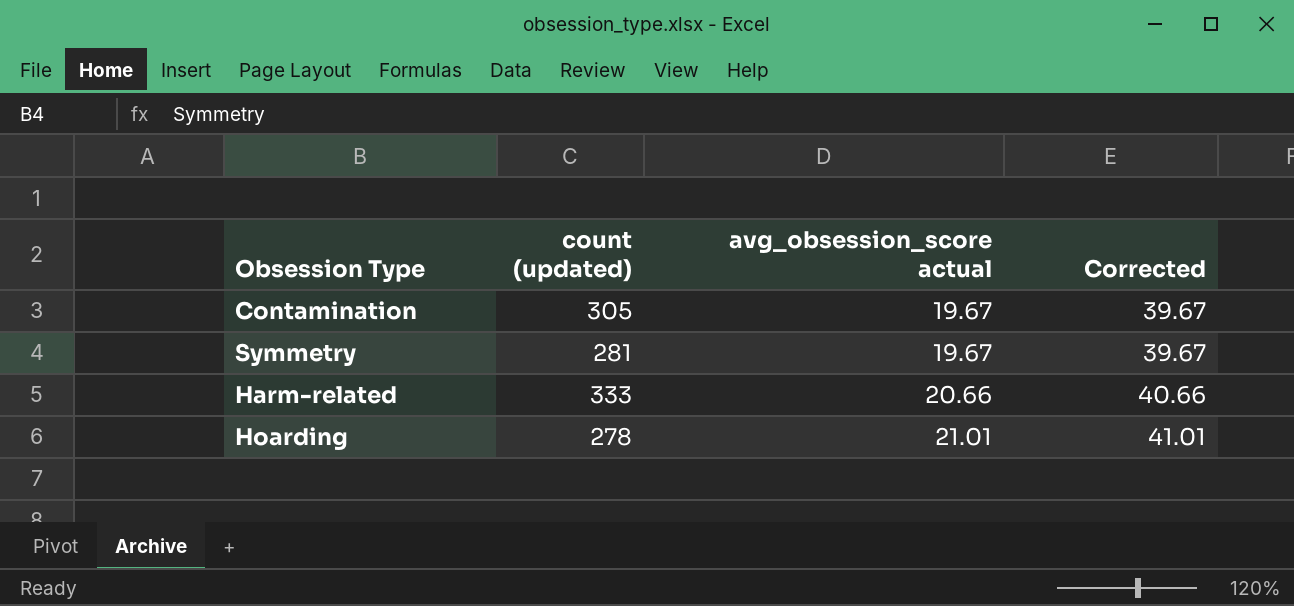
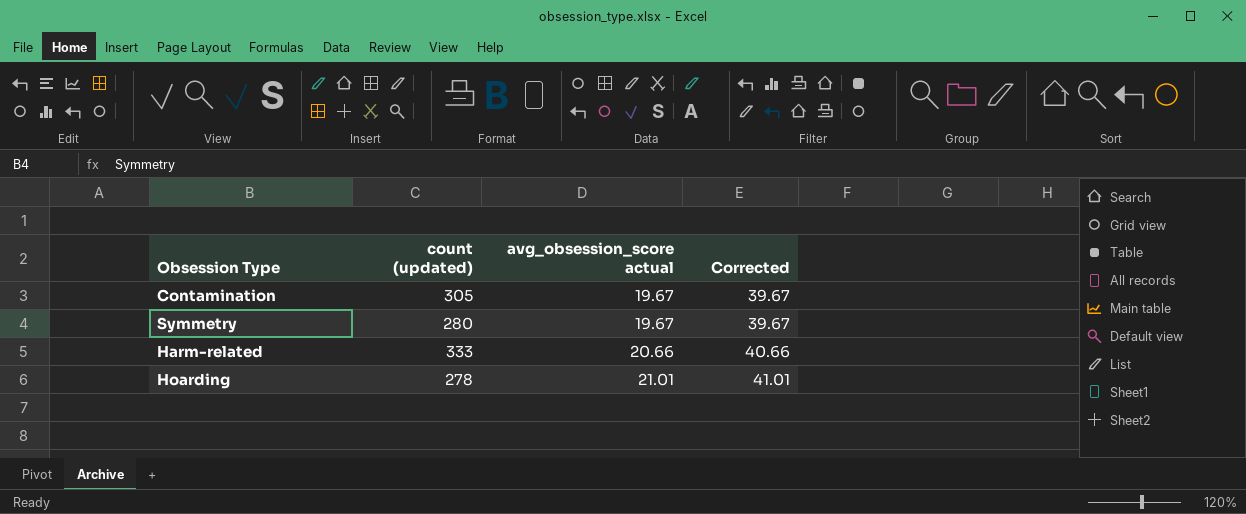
Symmetry | count (updated): 281 -> 280

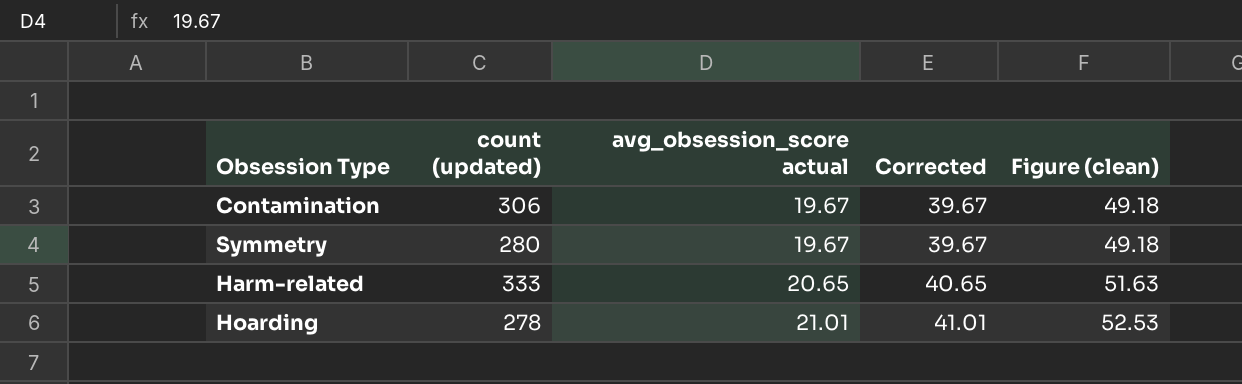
column Figure (clean) | formula: none -> [avg_obsession_score actual] * 2.5
Contamination | count (updated): 305 -> 306
Harm-related | avg_obsession_score actual: 20.66 -> 20.65
Harm-related | Corrected: 40.66 -> 40.65

